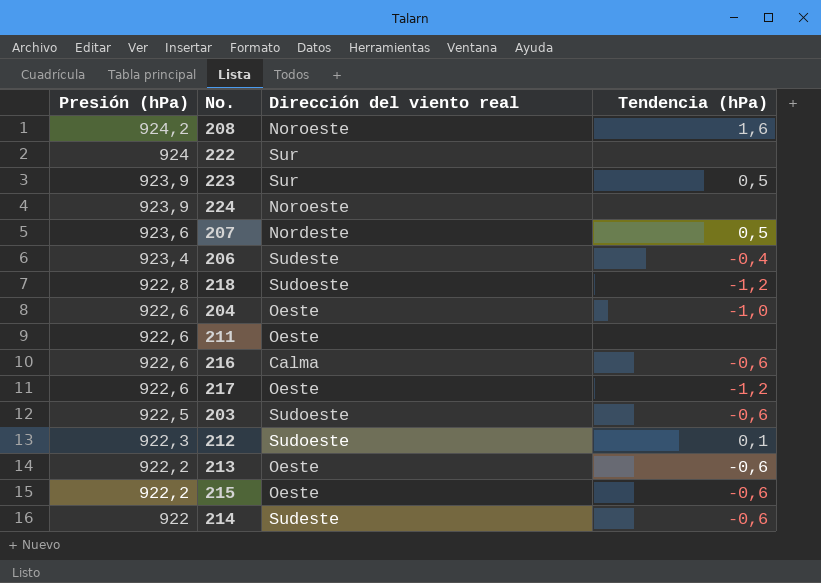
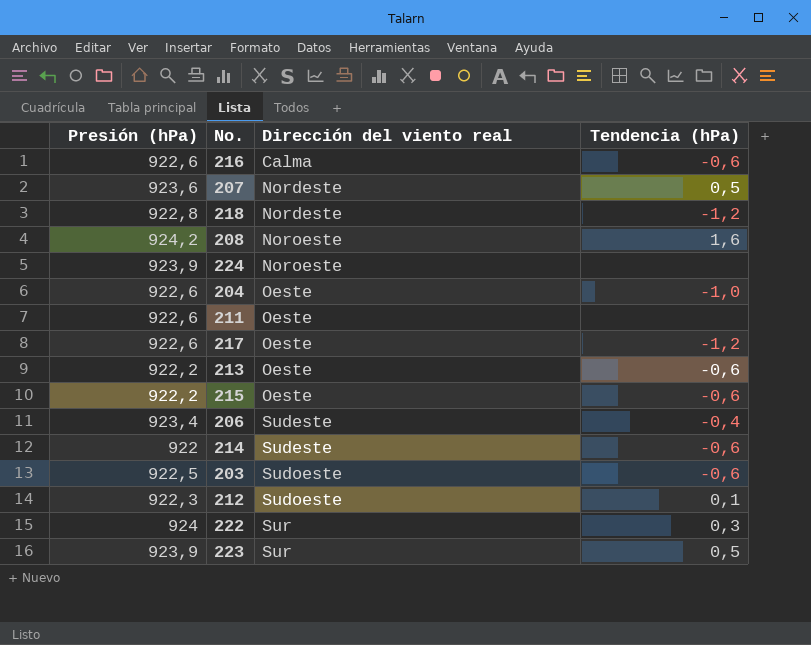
row order: Presión (hPa) descending -> Dirección del viento real ascending
218 | Dirección del viento real: Sudoeste -> Nordeste
222 | Tendencia (hPa): none -> 0,3

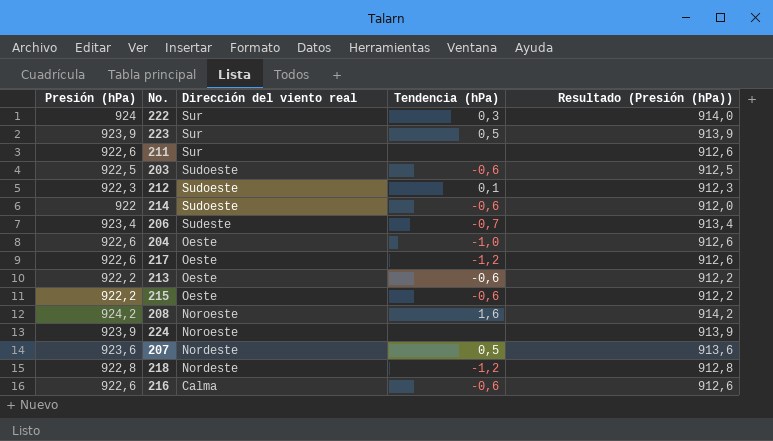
row order: Dirección del viento real ascending -> Dirección del viento real descending
column Resultado (Presión (hPa)) | formula: none -> [Presión (hPa)] - 10
211 | Dirección del viento real: Oeste -> Sur
214 | Dirección del viento real: Sudeste -> Sudoeste
206 | Tendencia (hPa): -0,4 -> -0,7

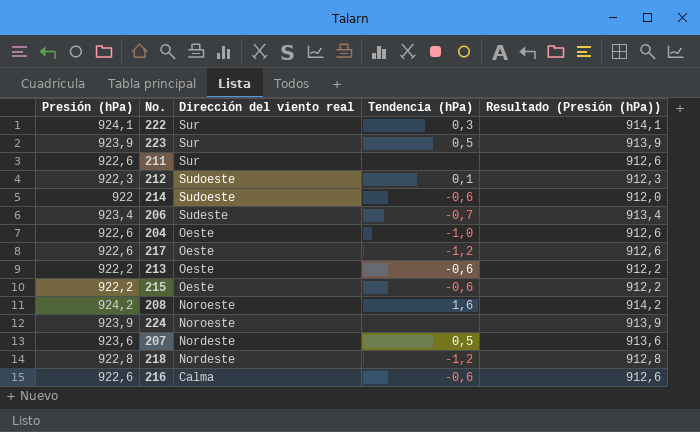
row 203: 922,5 | Sudoeste | -0,6 | 912,5 -> none
222 | Presión (hPa): 924 -> 924,1
222 | Resultado (Presión (hPa)): 914,0 -> 914,1

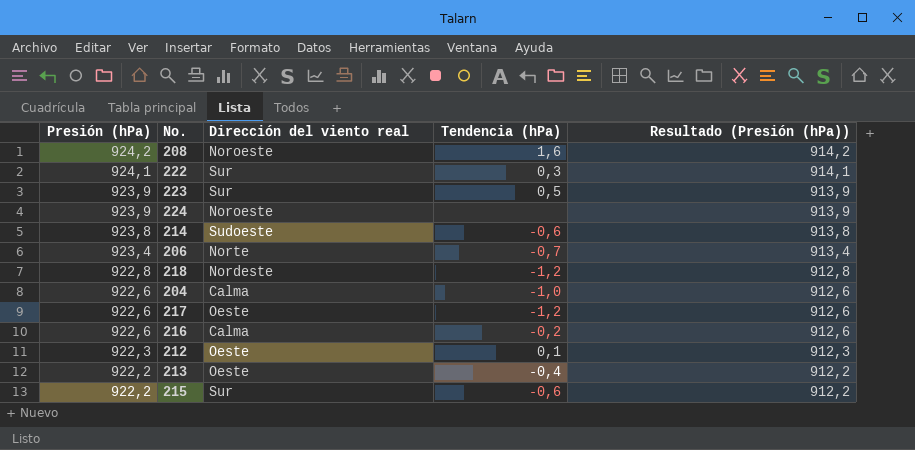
row order: Dirección del viento real descending -> Presión (hPa) descending
row 211: 922,6 | Sur | none | 912,6 -> none
row 207: 923,6 | Nordeste | 0,5 | 913,6 -> none
214 | Presión (hPa): 922 -> 923,8
214 | Resultado (Presión (hPa)): 912,0 -> 913,8
206 | Dirección del viento real: Sudeste -> Norte
204 | Dirección del viento real: Oeste -> Calma
216 | Tendencia (hPa): -0,6 -> -0,2
212 | Dirección del viento real: Sudoeste -> Oeste
213 | Tendencia (hPa): -0,6 -> -0,4
215 | Dirección del viento real: Oeste -> Sur

